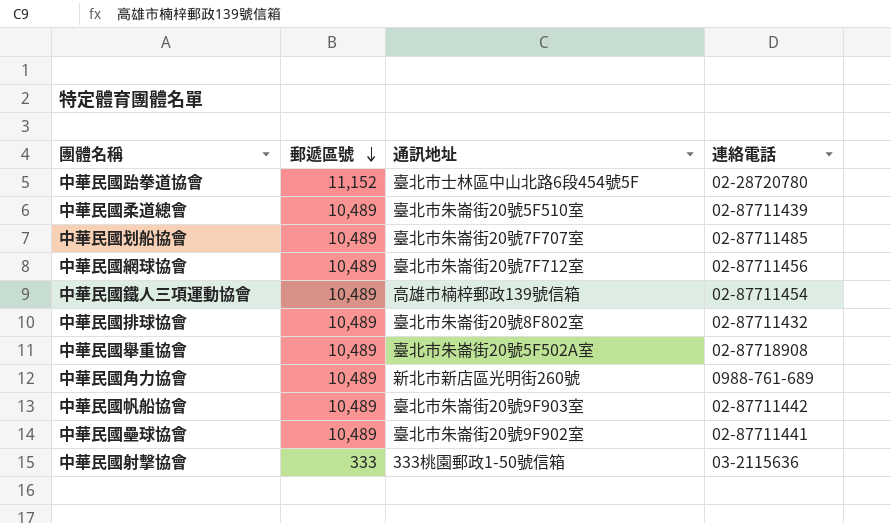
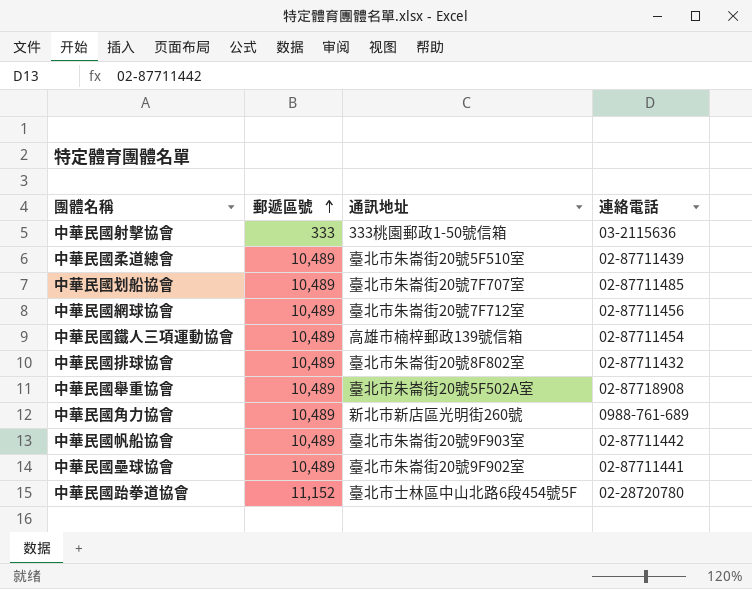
row order: 郵遞區號 descending -> 郵遞區號 ascending

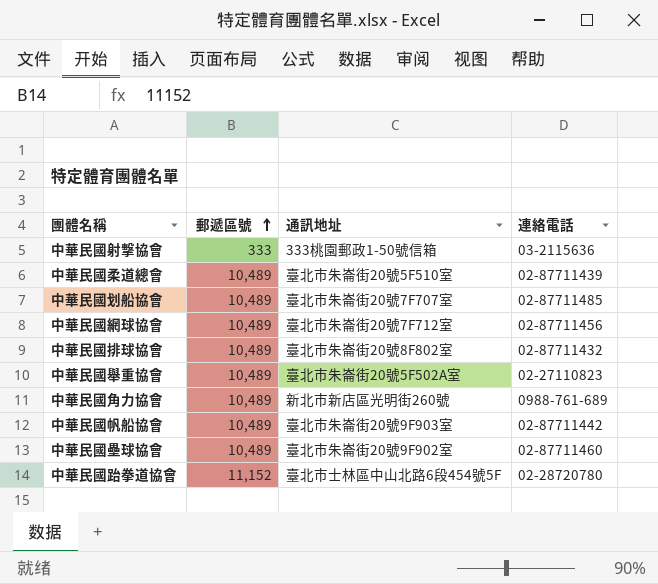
row 中華民國鐵人三項運動協會: 10,489 | 高雄市楠梓郵政139號信箱 | 02-87711454 -> none
中華民國舉重協會 | 連絡電話: 02-87718908 -> 02-27110823
中華民國壘球協會 | 連絡電話: 02-87711441 -> 02-87711460

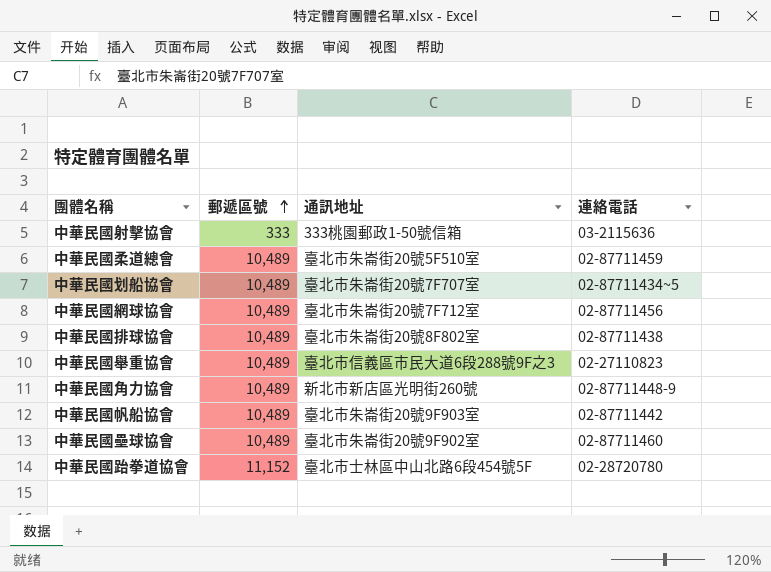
中華民國柔道總會 | 連絡電話: 02-87711439 -> 02-87711459
中華民國划船協會 | 連絡電話: 02-87711485 -> 02-87711434~5
中華民國排球協會 | 連絡電話: 02-87711432 -> 02-87711438
中華民國舉重協會 | 通訊地址: 臺北市朱崙街20號5F502A室 -> 臺北市信義區市民大道6段288號9F之3
中華民國角力協會 | 連絡電話: 0988-761-689 -> 02-87711448-9

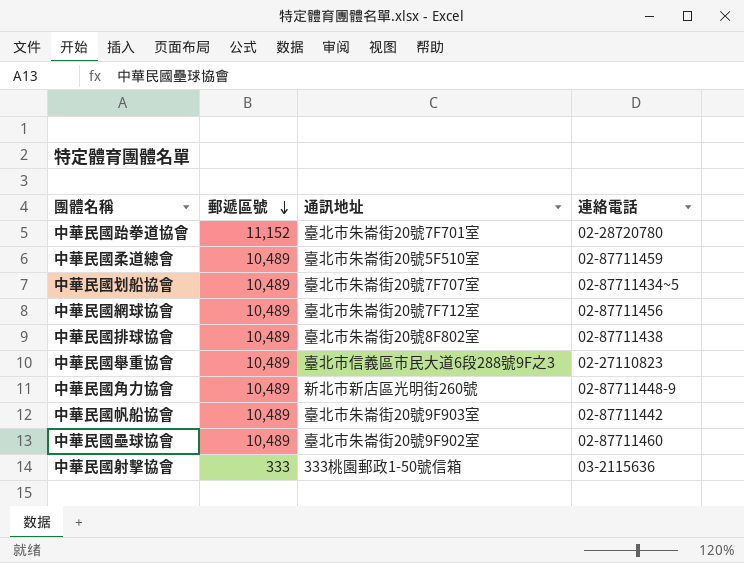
row order: 郵遞區號 ascending -> 郵遞區號 descending
中華民國跆拳道協會 | 通訊地址: 臺北市士林區中山北路6段454號5F -> 臺北市朱崙街20號7F701室

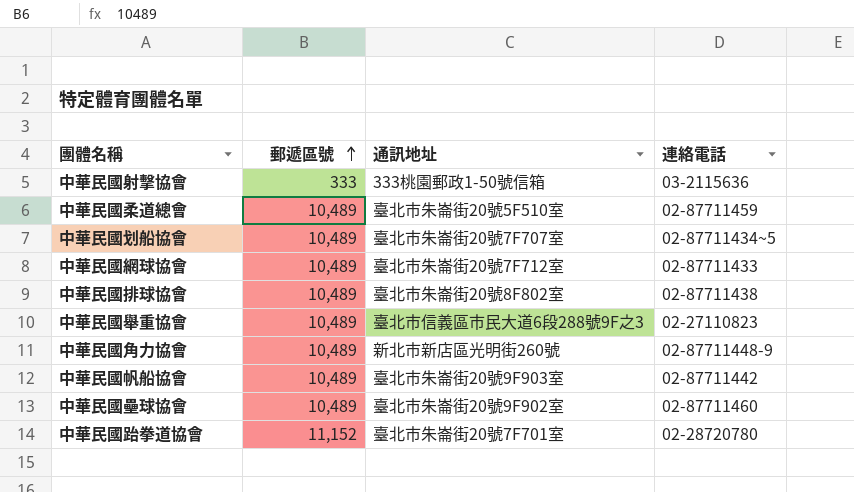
row order: 郵遞區號 descending -> 郵遞區號 ascending
中華民國網球協會 | 連絡電話: 02-87711456 -> 02-87711433

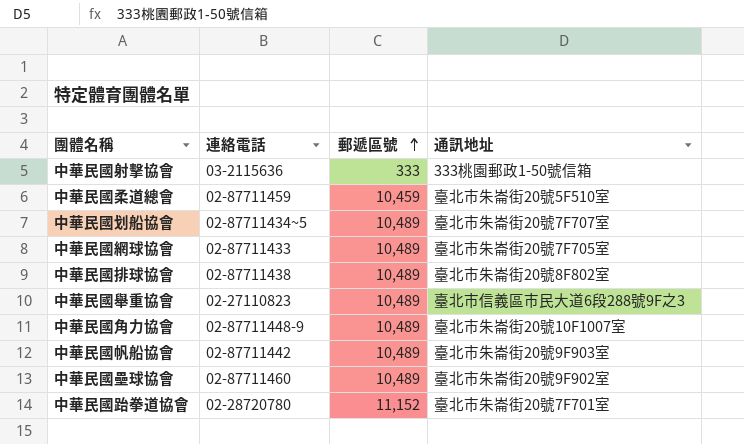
column 連絡電話 | position: 4 -> 2
中華民國柔道總會 | 郵遞區號: 10,489 -> 10,459
中華民國網球協會 | 通訊地址: 臺北市朱崙街20號7F712室 -> 臺北市朱崙街20號7F705室
中華民國角力協會 | 通訊地址: 新北市新店區光明街260號 -> 臺北市朱崙街20號10F1007室

